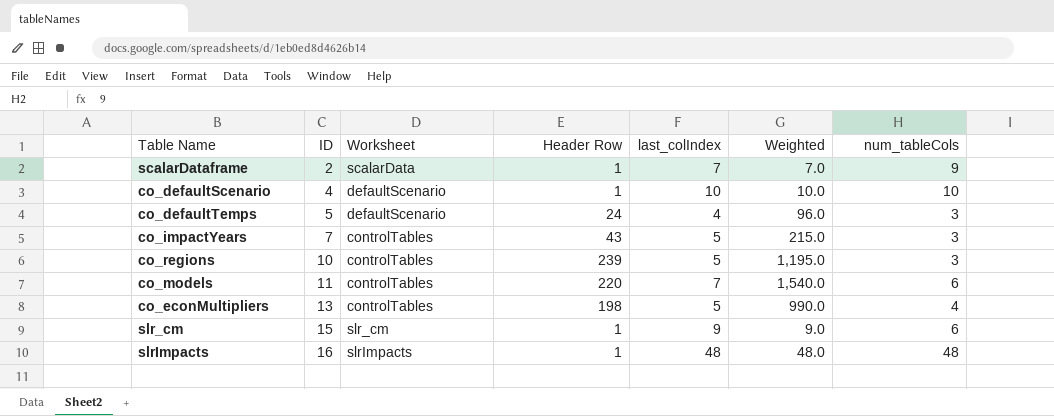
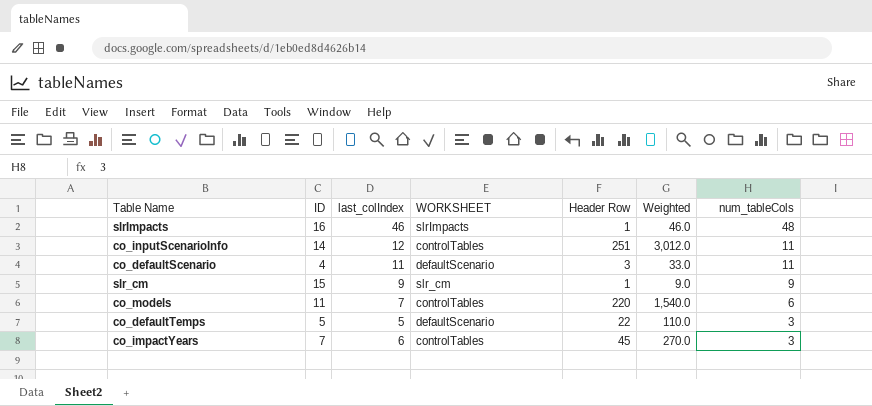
row order: ID ascending -> num_tableCols descending
column last_colIndex | position: 5 -> 3
column name: Worksheet -> WORKSHEET
row scalarDataframe: 2 | scalarData | 1 | 7 | 7.0 | 9 -> none
row co_regions: 10 | controlTables | 239 | 5 | 1,195.0 | 3 -> none
row co_econMultipliers: 13 | controlTables | 198 | 5 | 990.0 | 4 -> none
slrImpacts | last_colIndex: 48 -> 46
slrImpacts | Weighted: 48.0 -> 46.0
row co_inputScenarioInfo: none -> 14 | 12 | controlTables | 251 | 3,012.0 | 11
co_defaultScenario | last_colIndex: 10 -> 11
co_defaultScenario | Header Row: 1 -> 3
co_defaultScenario | Weighted: 10.0 -> 33.0
co_defaultScenario | num_tableCols: 10 -> 11
slr_cm | num_tableCols: 6 -> 9
co_defaultTemps | last_colIndex: 4 -> 5
co_defaultTemps | Header Row: 24 -> 22
co_defaultTemps | Weighted: 96.0 -> 110.0
co_impactYears | last_colIndex: 5 -> 6
co_impactYears | Header Row: 43 -> 45
co_impactYears | Weighted: 215.0 -> 270.0

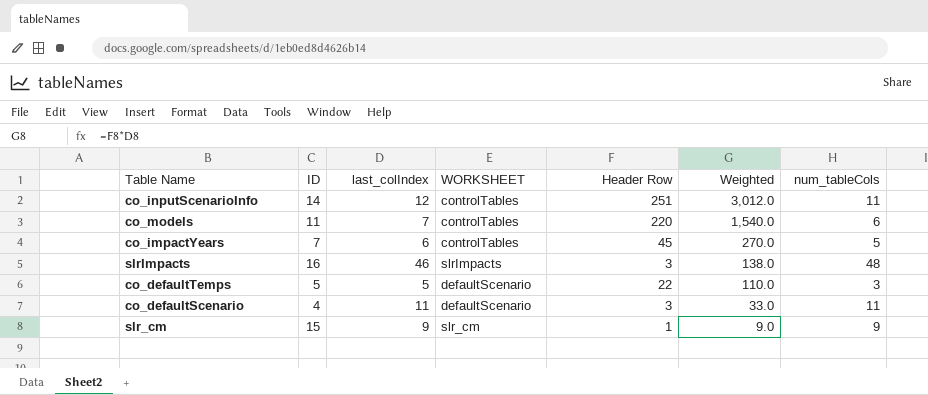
row order: num_tableCols descending -> Weighted descending
co_impactYears | num_tableCols: 3 -> 5
slrImpacts | Header Row: 1 -> 3
slrImpacts | Weighted: 46.0 -> 138.0

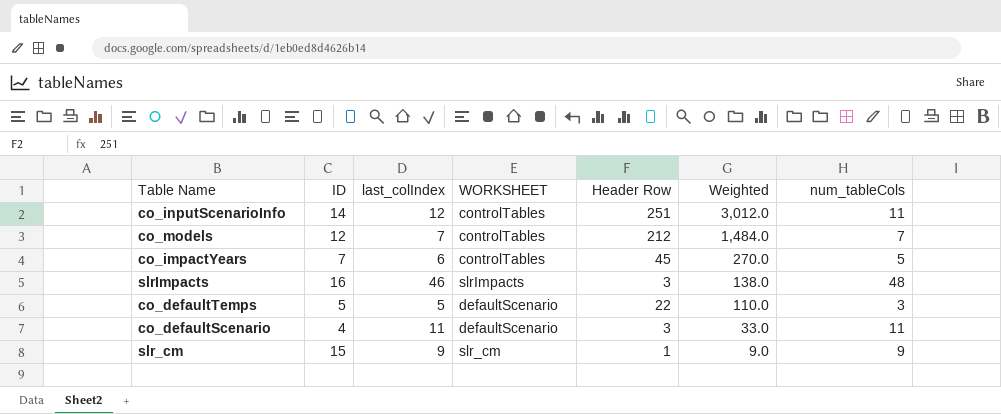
co_models | ID: 11 -> 12
co_models | Header Row: 220 -> 212
co_models | Weighted: 1,540.0 -> 1,484.0
co_models | num_tableCols: 6 -> 7

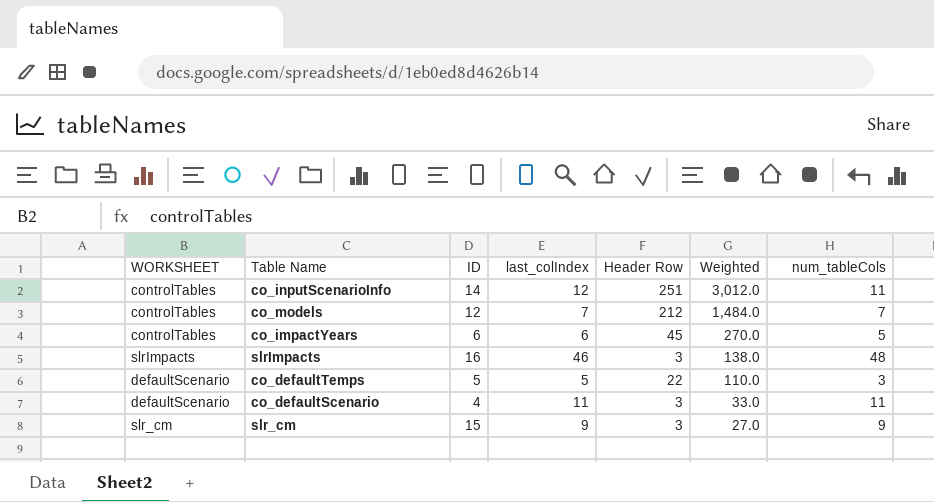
column WORKSHEET | position: 4 -> 1
co_impactYears | ID: 7 -> 6
slr_cm | Header Row: 1 -> 3
slr_cm | Weighted: 9.0 -> 27.0

